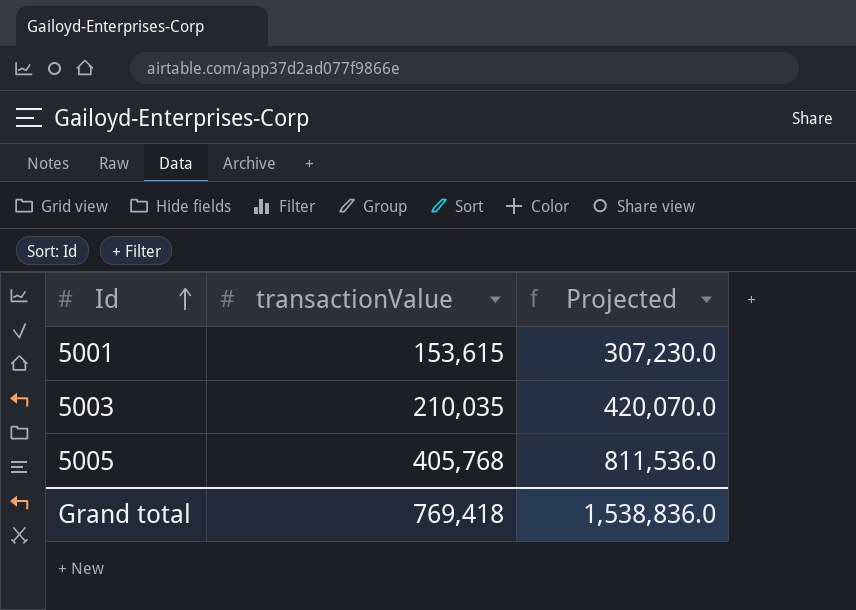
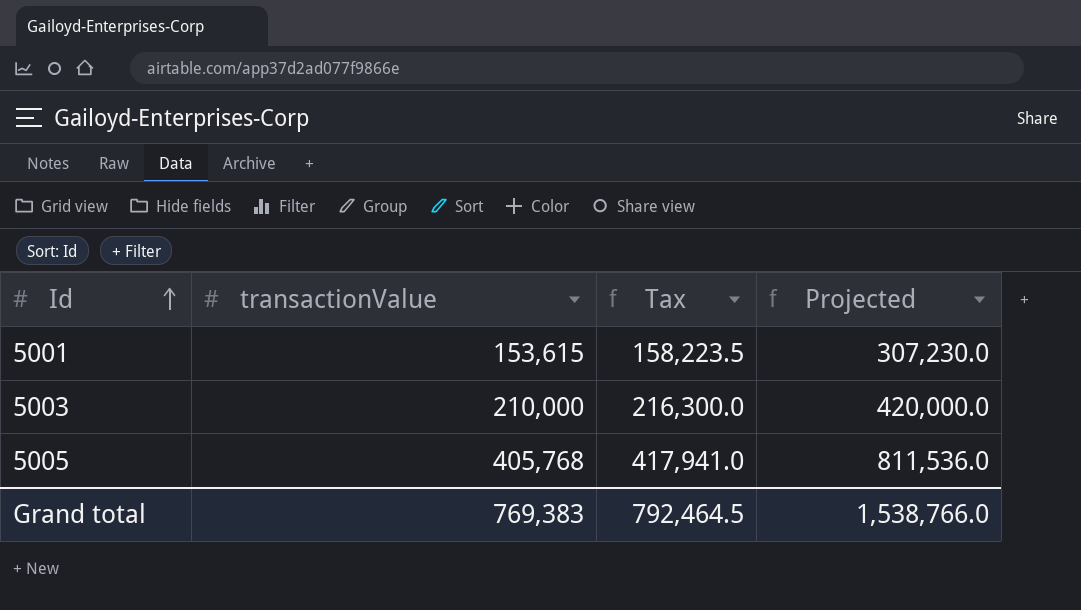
column Tax | formula: none -> [transactionValue] * 1.03
5003 | transactionValue: 210,035 -> 210,000
5003 | Projected: 420,070.0 -> 420,000.0
Grand total | transactionValue: 769,418 -> 769,383
Grand total | Projected: 1,538,836.0 -> 1,538,766.0

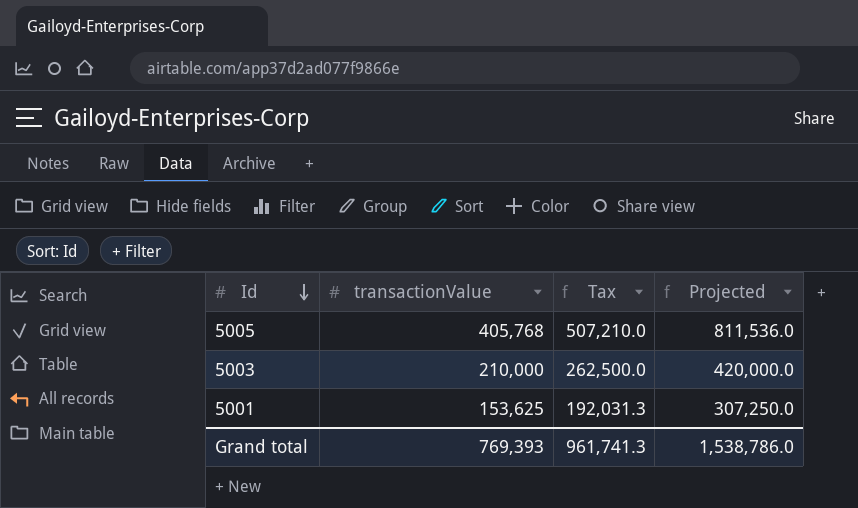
row order: Id ascending -> Id descending
column Tax | formula: [transactionValue] * 1.03 -> [transactionValue] * 1.25
5001 | transactionValue: 153,615 -> 153,625
5001 | Projected: 307,230.0 -> 307,250.0
Grand total | transactionValue: 769,383 -> 769,393
Grand total | Tax: 792,464.5 -> 961,741.3
Grand total | Projected: 1,538,766.0 -> 1,538,786.0

